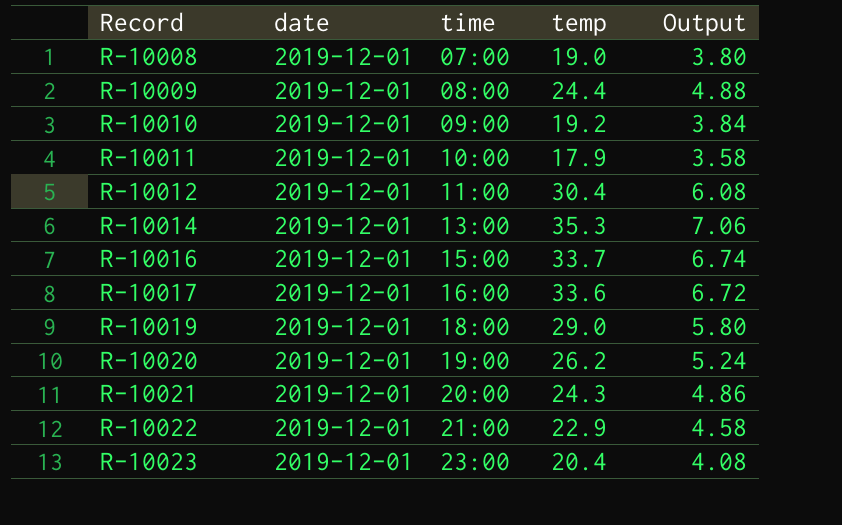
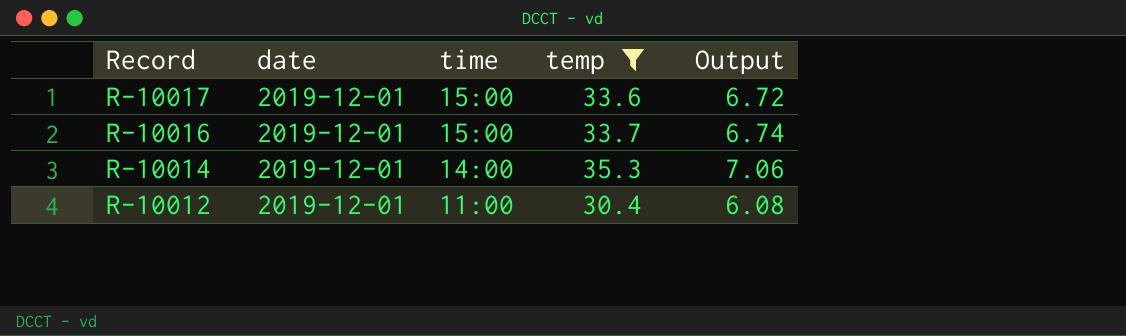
filter: none -> temp >= 30.4
row order: Record ascending -> Record descending
R-10017 | time: 16:00 -> 15:00
R-10014 | time: 13:00 -> 14:00

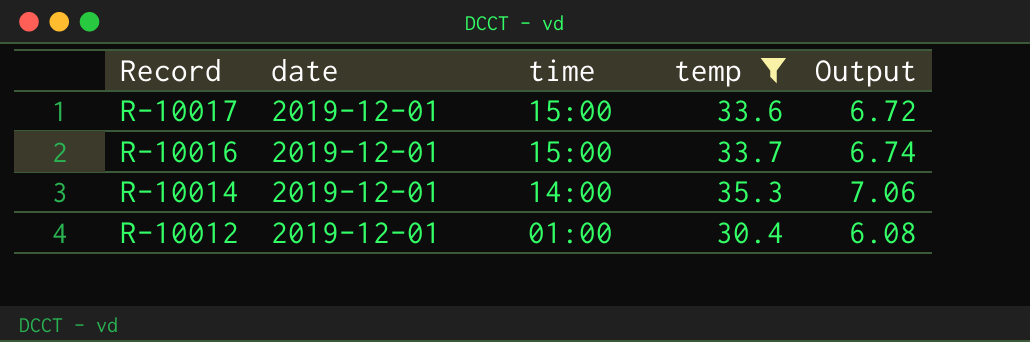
R-10012 | time: 11:00 -> 01:00

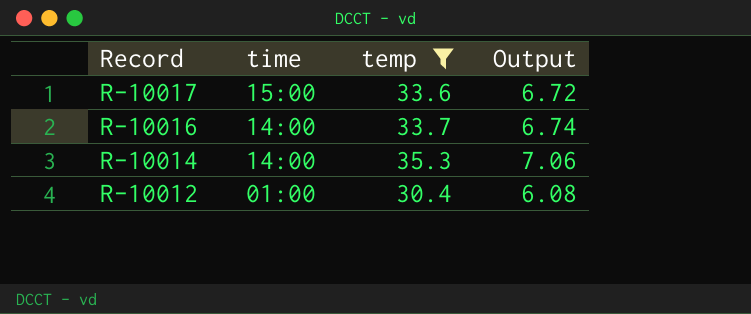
column date | position: 2 -> none
R-10016 | time: 15:00 -> 14:00

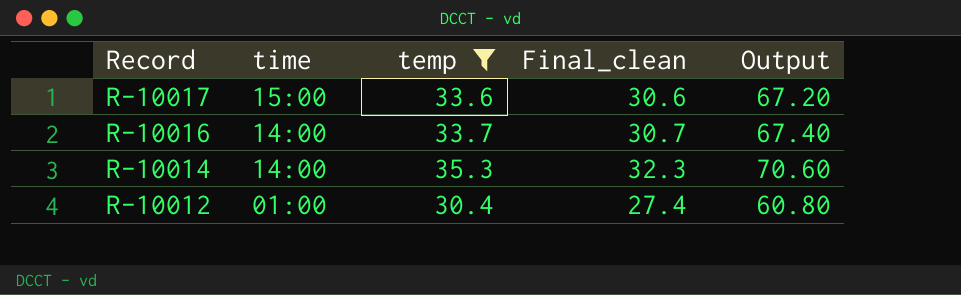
column Final_clean | formula: none -> [temp] - 3
column Output | formula: [temp] * 0.2 -> [temp] * 2

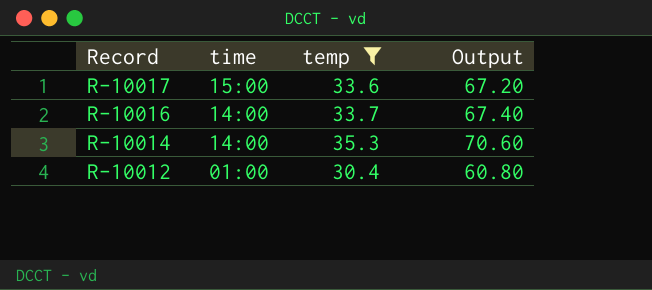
column Final_clean | formula: [temp] - 3 -> none

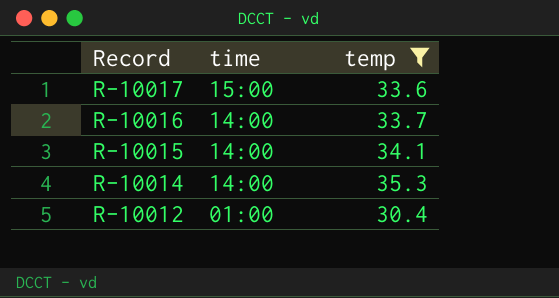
column Output | formula: [temp] * 2 -> none
row R-10015: none -> 14:00 | 34.1

